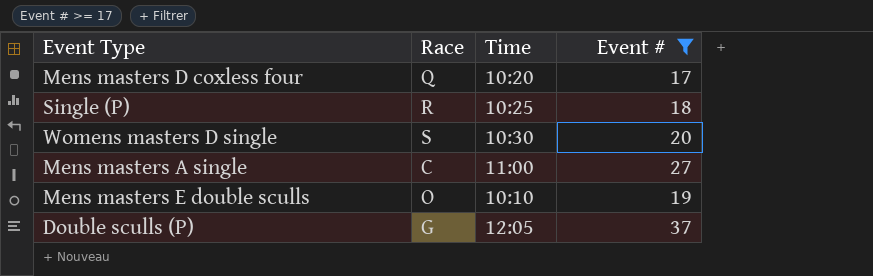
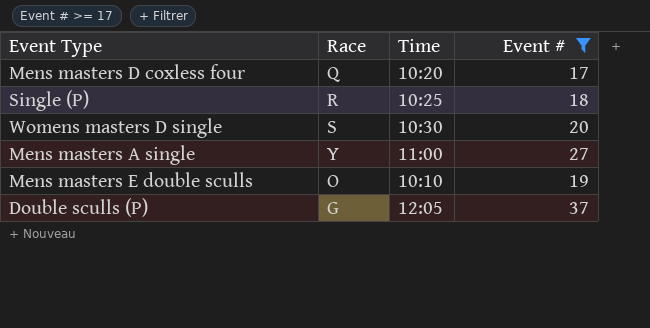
Mens masters A single | Race: C -> Y

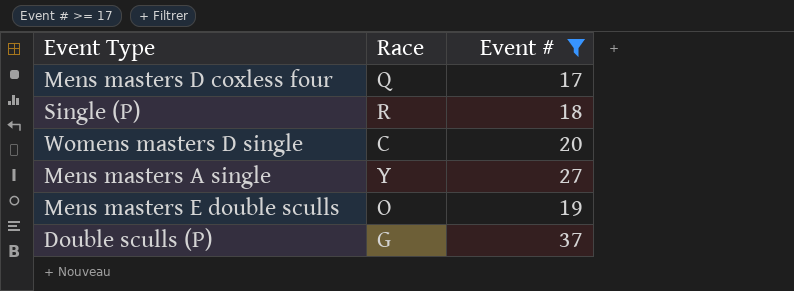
column Time | position: 3 -> none
Womens masters D single | Race: S -> C

